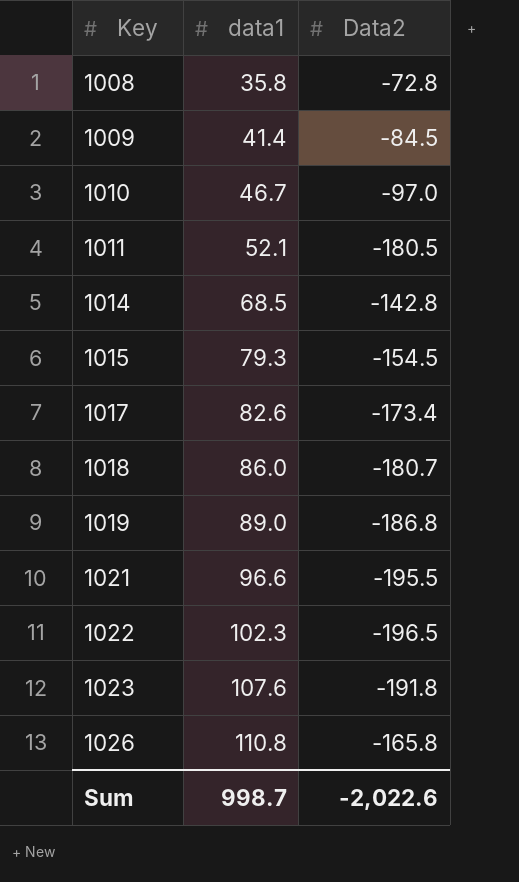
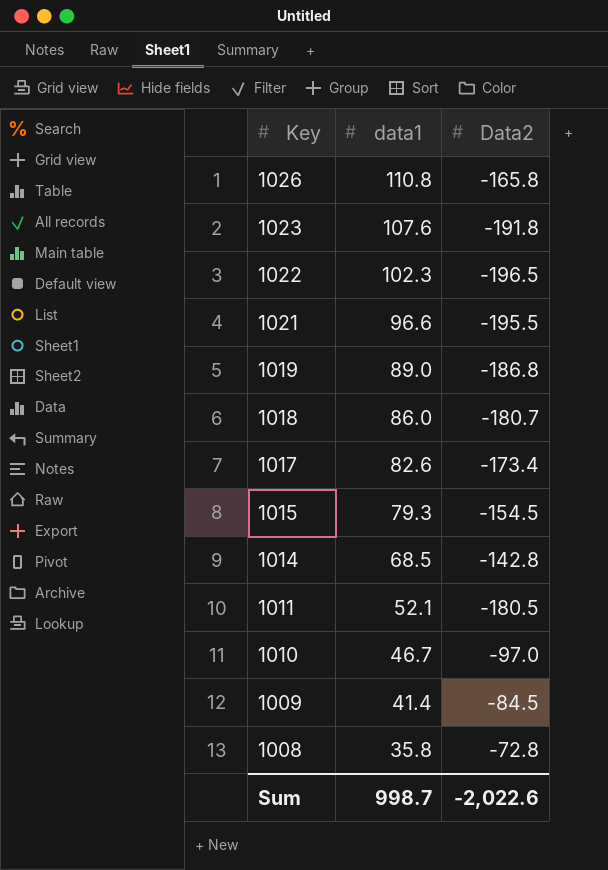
row order: Key ascending -> Key descending

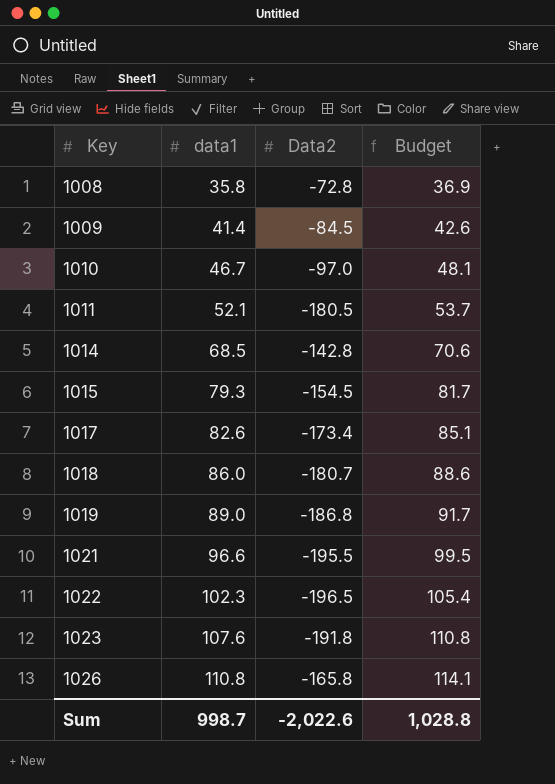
row order: Key descending -> Key ascending
column Budget | formula: none -> [data1] * 1.03

